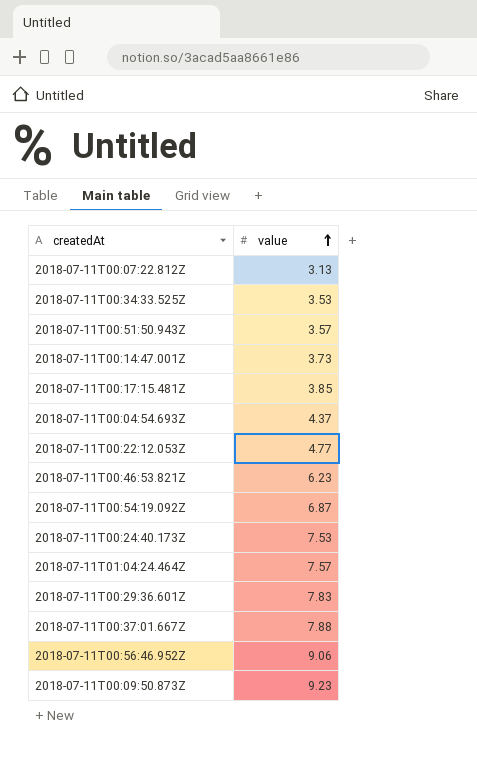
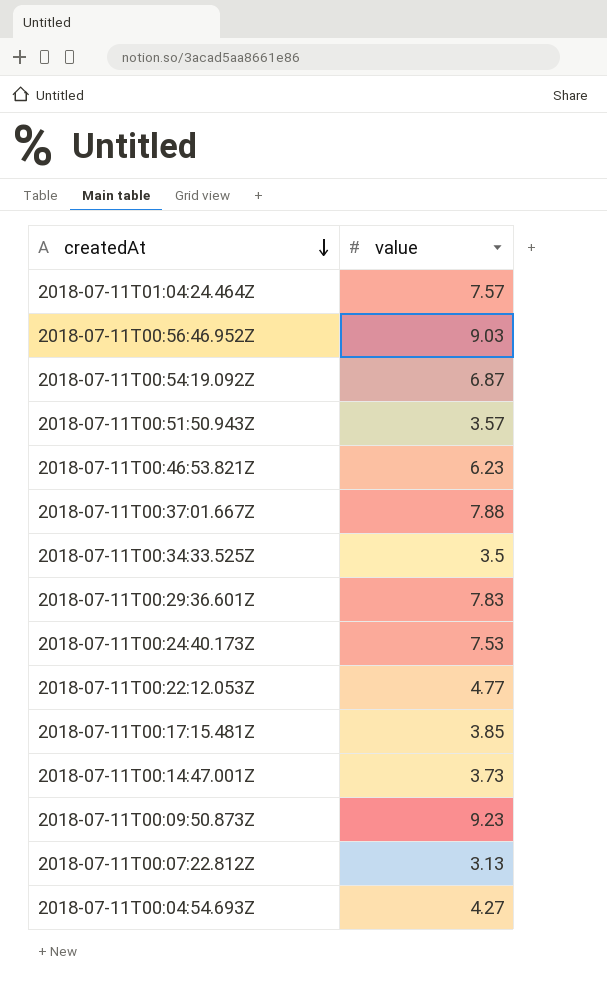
row order: value ascending -> createdAt descending
2018-07-11T00:56:46.952Z | value: 9.06 -> 9.03
2018-07-11T00:34:33.525Z | value: 3.53 -> 3.5
2018-07-11T00:04:54.693Z | value: 4.37 -> 4.27

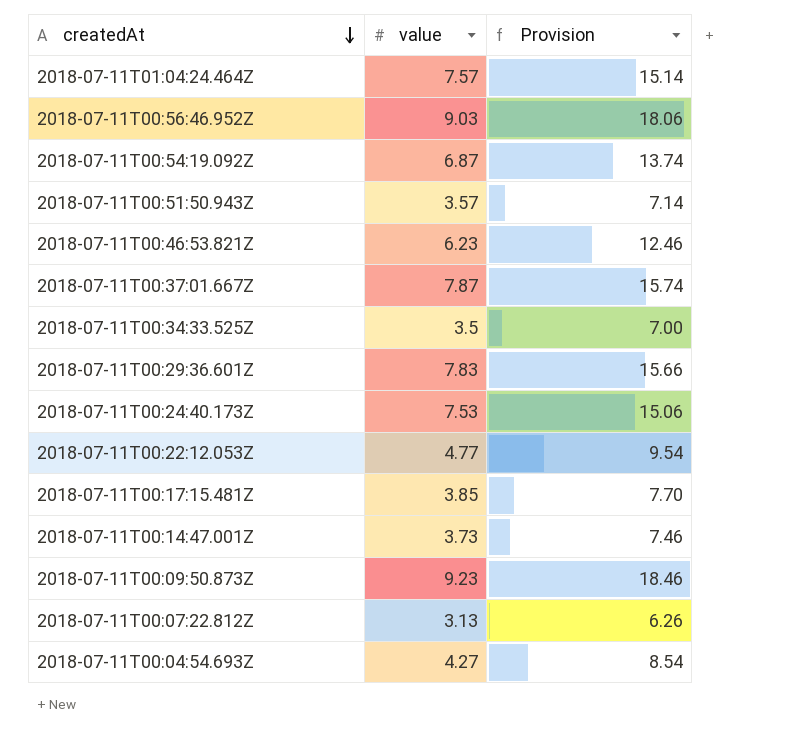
column Provision | formula: none -> [value] * 2
2018-07-11T00:37:01.667Z | value: 7.88 -> 7.87

